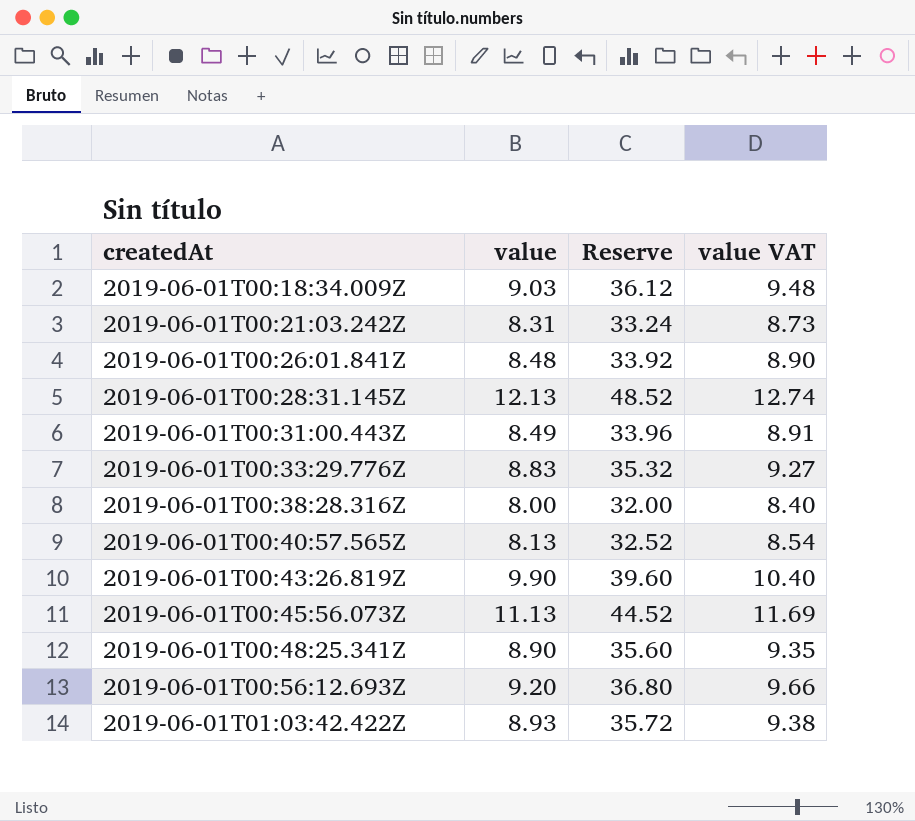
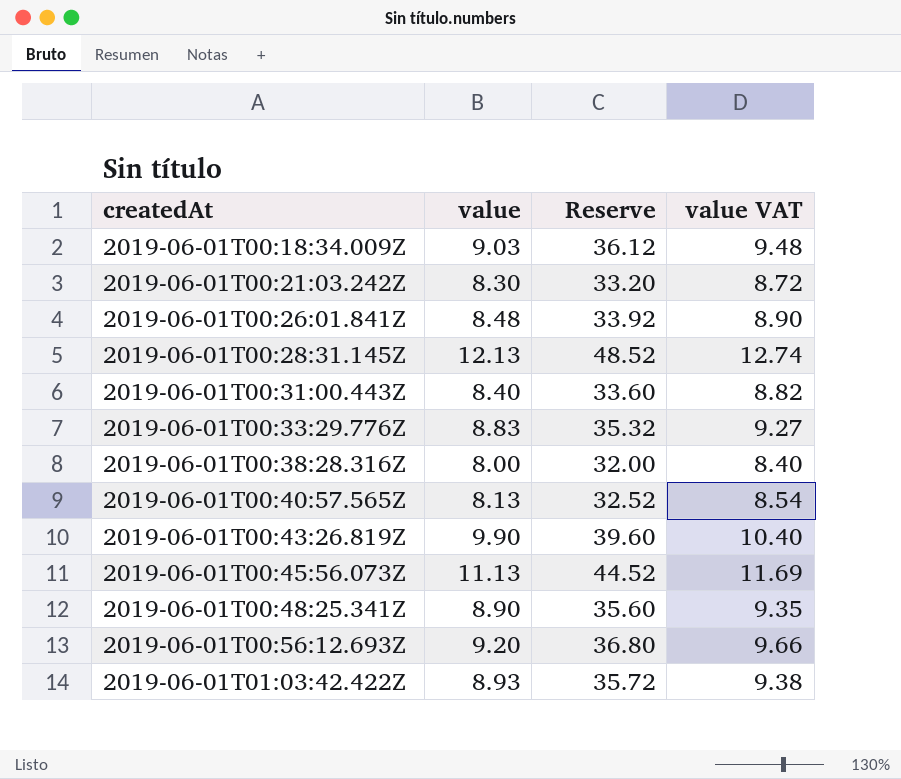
2019-06-01T00:21:03.242Z | value: 8.31 -> 8.30
2019-06-01T00:21:03.242Z | Reserve: 33.24 -> 33.20
2019-06-01T00:21:03.242Z | value VAT: 8.73 -> 8.72
2019-06-01T00:31:00.443Z | value: 8.49 -> 8.40
2019-06-01T00:31:00.443Z | Reserve: 33.96 -> 33.60
2019-06-01T00:31:00.443Z | value VAT: 8.91 -> 8.82

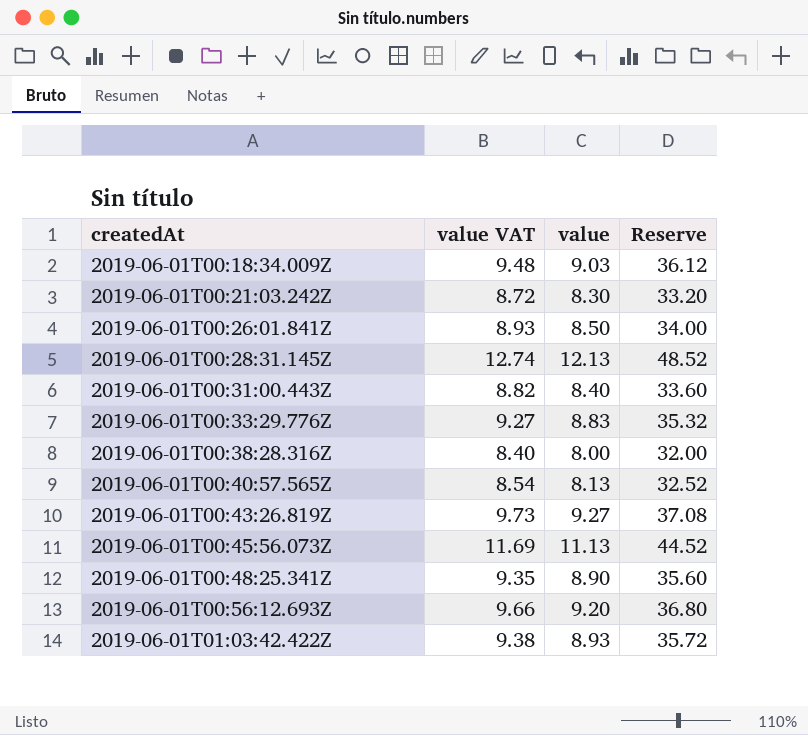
column value VAT | position: 4 -> 2
2019-06-01T00:26:01.841Z | value VAT: 8.90 -> 8.93
2019-06-01T00:26:01.841Z | value: 8.48 -> 8.50
2019-06-01T00:26:01.841Z | Reserve: 33.92 -> 34.00
2019-06-01T00:43:26.819Z | value VAT: 10.40 -> 9.73
2019-06-01T00:43:26.819Z | value: 9.90 -> 9.27
2019-06-01T00:43:26.819Z | Reserve: 39.60 -> 37.08

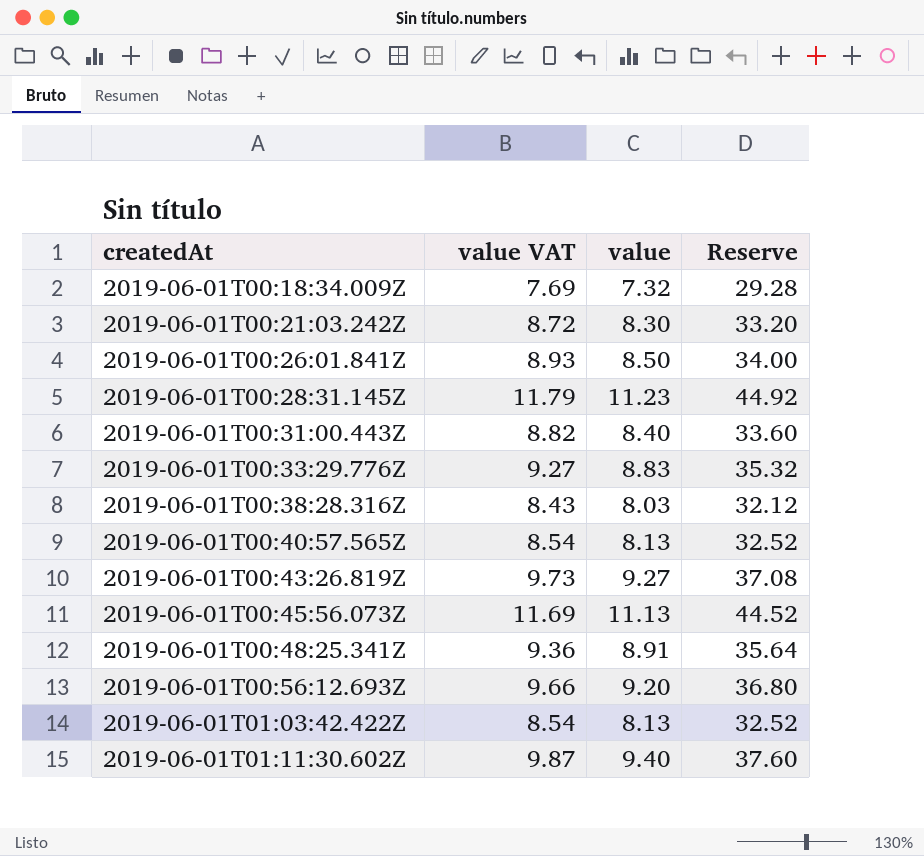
2019-06-01T00:18:34.009Z | value VAT: 9.48 -> 7.69
2019-06-01T00:18:34.009Z | value: 9.03 -> 7.32
2019-06-01T00:18:34.009Z | Reserve: 36.12 -> 29.28
2019-06-01T00:28:31.145Z | value VAT: 12.74 -> 11.79
2019-06-01T00:28:31.145Z | value: 12.13 -> 11.23
2019-06-01T00:28:31.145Z | Reserve: 48.52 -> 44.92
2019-06-01T00:38:28.316Z | value VAT: 8.40 -> 8.43
2019-06-01T00:38:28.316Z | value: 8.00 -> 8.03
2019-06-01T00:38:28.316Z | Reserve: 32.00 -> 32.12
2019-06-01T00:48:25.341Z | value VAT: 9.35 -> 9.36
2019-06-01T00:48:25.341Z | value: 8.90 -> 8.91
2019-06-01T00:48:25.341Z | Reserve: 35.60 -> 35.64
2019-06-01T01:03:42.422Z | value VAT: 9.38 -> 8.54
2019-06-01T01:03:42.422Z | value: 8.93 -> 8.13
2019-06-01T01:03:42.422Z | Reserve: 35.72 -> 32.52
row 2019-06-01T01:11:30.602Z: none -> 9.87 | 9.40 | 37.60

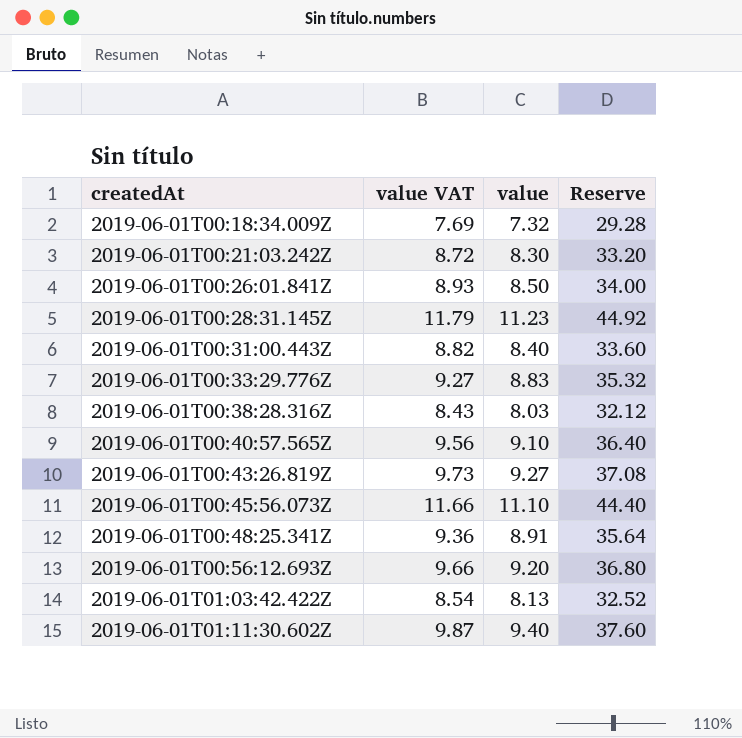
2019-06-01T00:40:57.565Z | value VAT: 8.54 -> 9.56
2019-06-01T00:40:57.565Z | value: 8.13 -> 9.10
2019-06-01T00:40:57.565Z | Reserve: 32.52 -> 36.40
2019-06-01T00:45:56.073Z | value VAT: 11.69 -> 11.66
2019-06-01T00:45:56.073Z | value: 11.13 -> 11.10
2019-06-01T00:45:56.073Z | Reserve: 44.52 -> 44.40

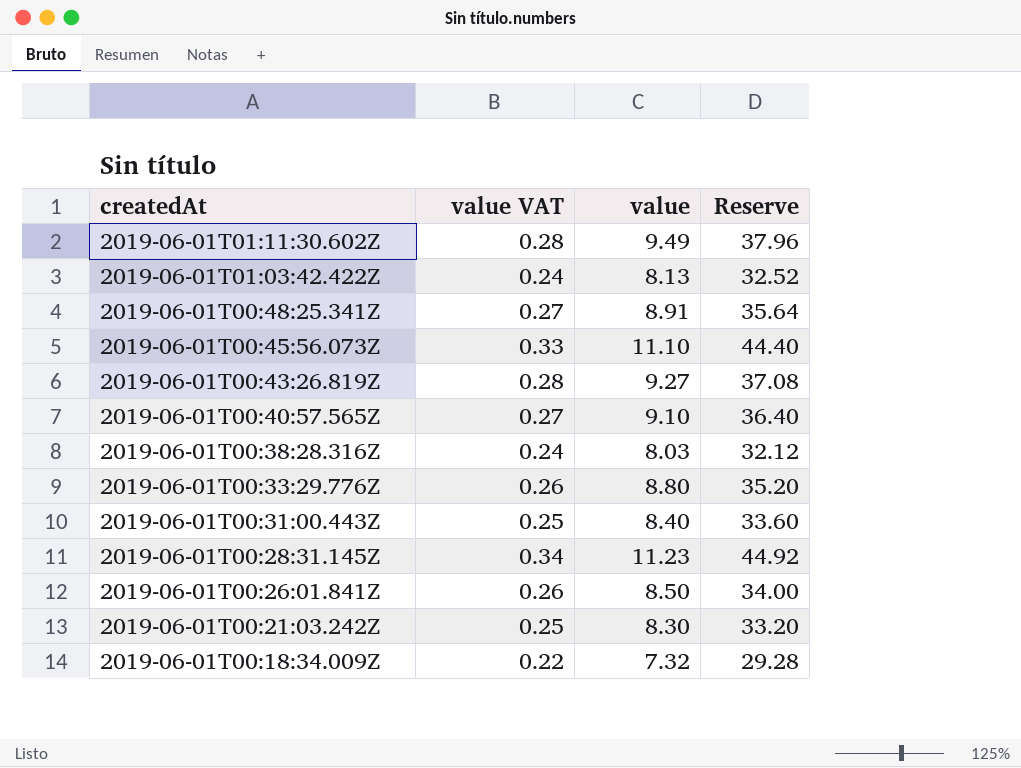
row order: createdAt ascending -> createdAt descending
column value VAT | formula: [value] * 1.05 -> [value] * 0.03
row 2019-06-01T00:56:12.693Z: 9.66 | 9.20 | 36.80 -> none
2019-06-01T01:11:30.602Z | value: 9.40 -> 9.49
2019-06-01T01:11:30.602Z | Reserve: 37.60 -> 37.96
2019-06-01T00:33:29.776Z | value: 8.83 -> 8.80
2019-06-01T00:33:29.776Z | Reserve: 35.32 -> 35.20

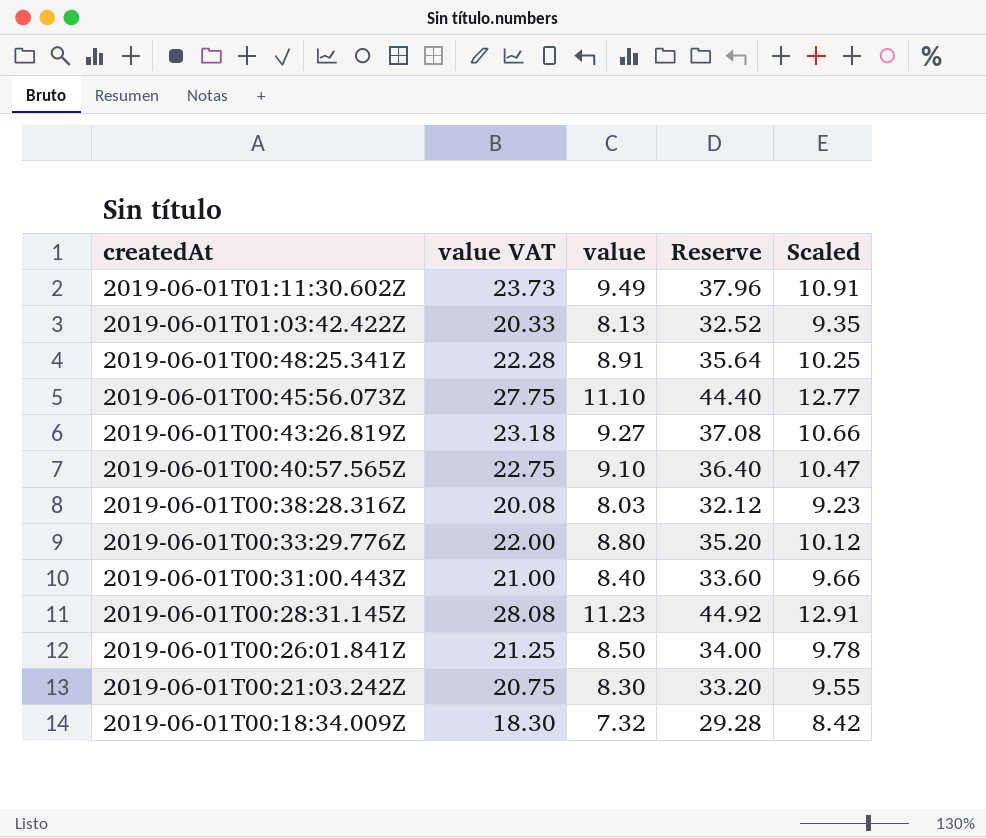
column value VAT | formula: [value] * 0.03 -> [value] * 2.5
column Scaled | formula: none -> [value] * 1.15

